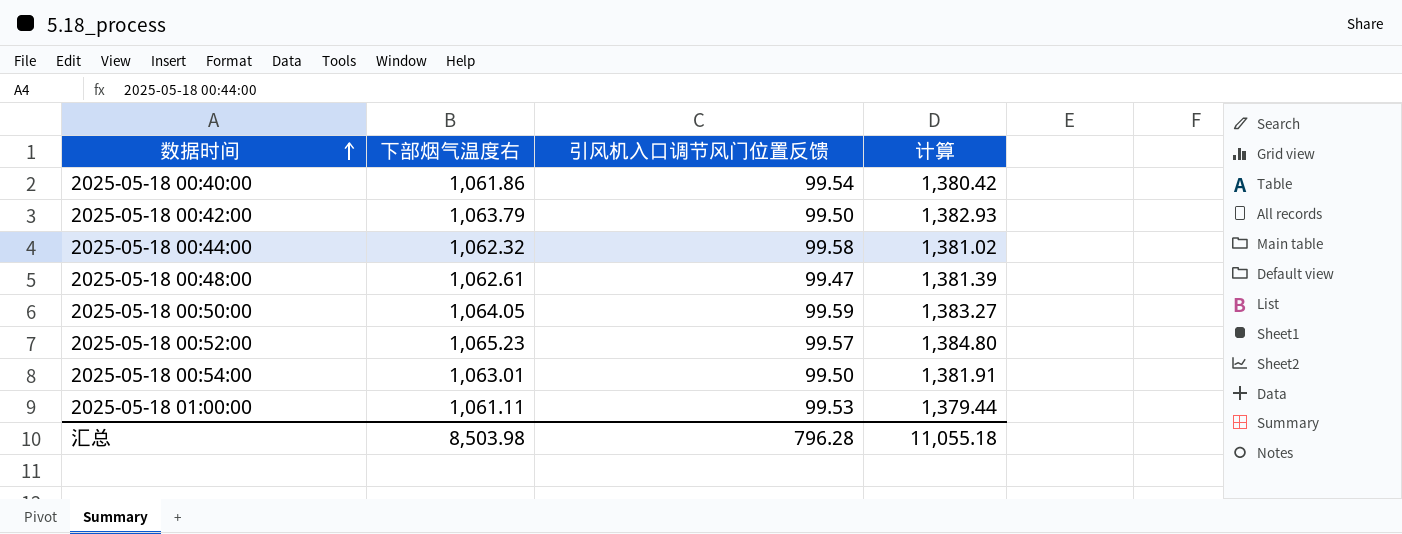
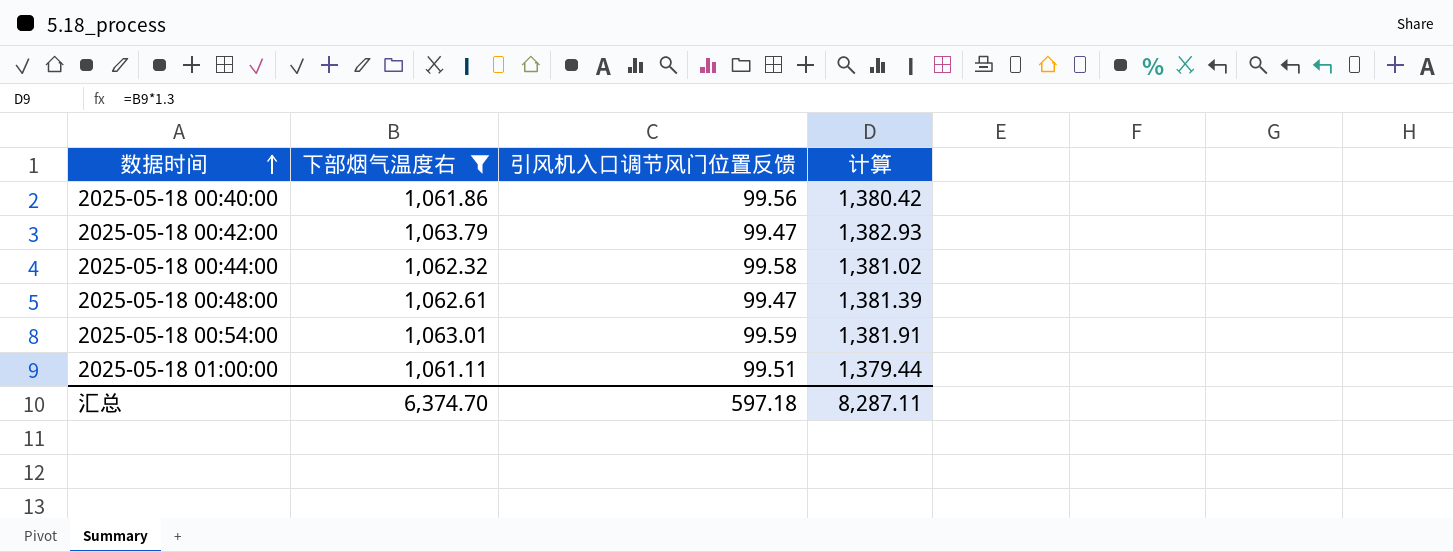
filter: none -> 下部烟气温度右 <= 1,063.79
2025-05-18 00:40:00 | 引风机入口调节风门位置反馈: 99.54 -> 99.56
2025-05-18 00:42:00 | 引风机入口调节风门位置反馈: 99.50 -> 99.47
2025-05-18 00:54:00 | 引风机入口调节风门位置反馈: 99.50 -> 99.59
2025-05-18 01:00:00 | 引风机入口调节风门位置反馈: 99.53 -> 99.51
汇总 | 下部烟气温度右: 8,503.98 -> 6,374.70
汇总 | 引风机入口调节风门位置反馈: 796.28 -> 597.18
汇总 | 计算: 11,055.18 -> 8,287.11

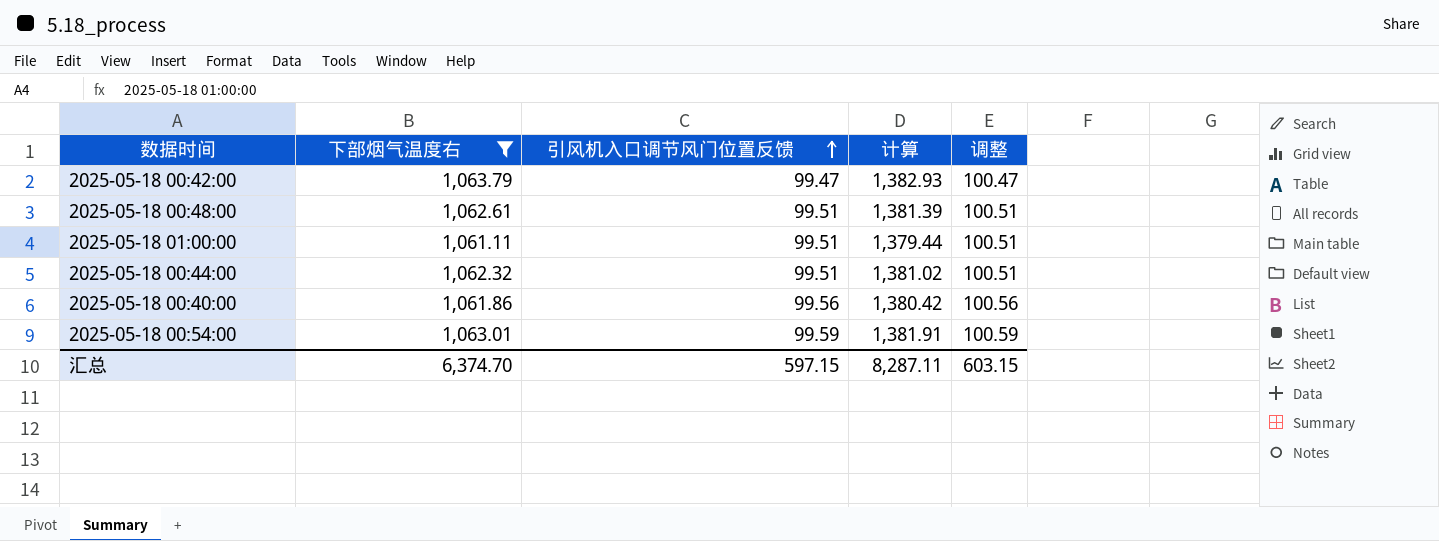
row order: 数据时间 ascending -> 引风机入口调节风门位置反馈 ascending
column 调整 | formula: none -> [引风机入口调节风门位置反馈] + 1
2025-05-18 00:48:00 | 引风机入口调节风门位置反馈: 99.47 -> 99.51
2025-05-18 00:44:00 | 引风机入口调节风门位置反馈: 99.58 -> 99.51
汇总 | 引风机入口调节风门位置反馈: 597.18 -> 597.15

